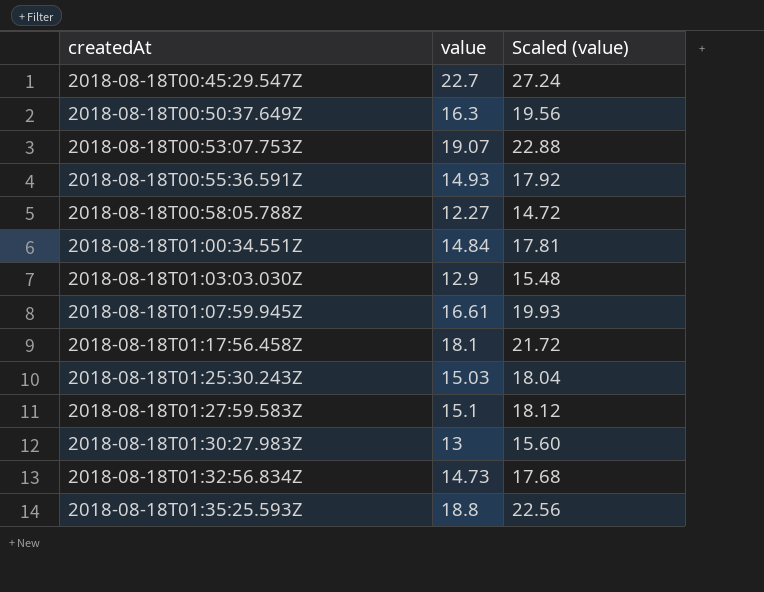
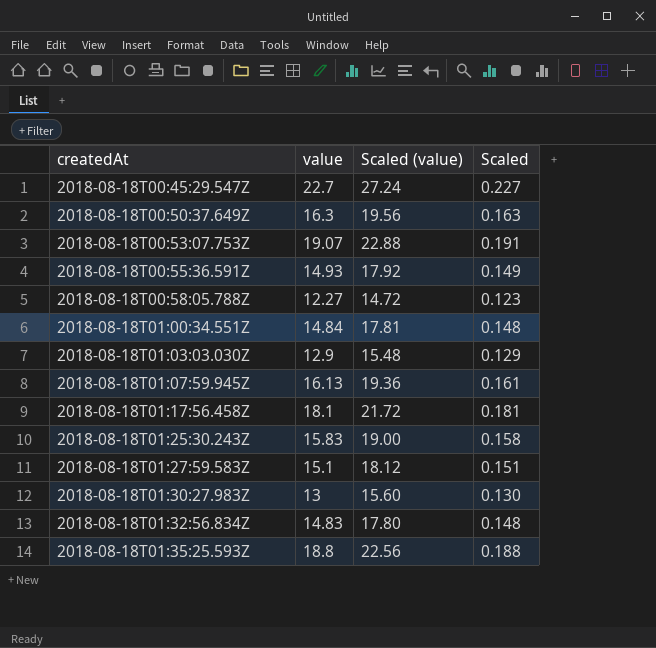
column Scaled | formula: none -> [value] * 0.01
2018-08-18T01:07:59.945Z | value: 16.61 -> 16.13
2018-08-18T01:07:59.945Z | Scaled (value): 19.93 -> 19.36
2018-08-18T01:25:30.243Z | value: 15.03 -> 15.83
2018-08-18T01:25:30.243Z | Scaled (value): 18.04 -> 19.00
2018-08-18T01:32:56.834Z | value: 14.73 -> 14.83
2018-08-18T01:32:56.834Z | Scaled (value): 17.68 -> 17.80

